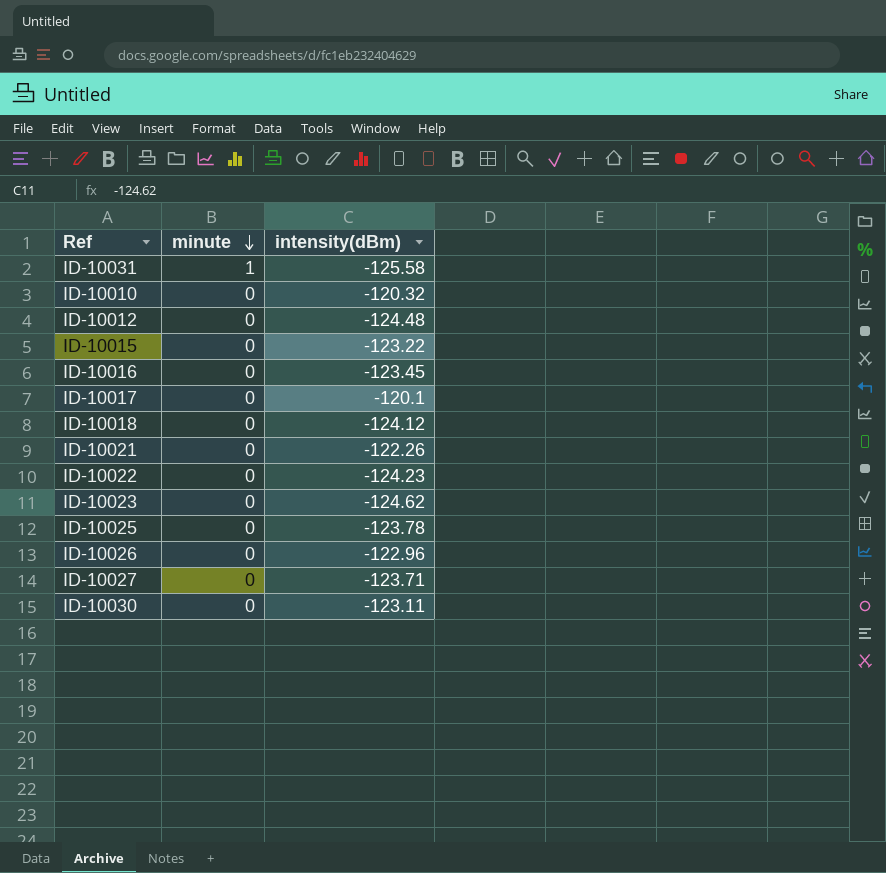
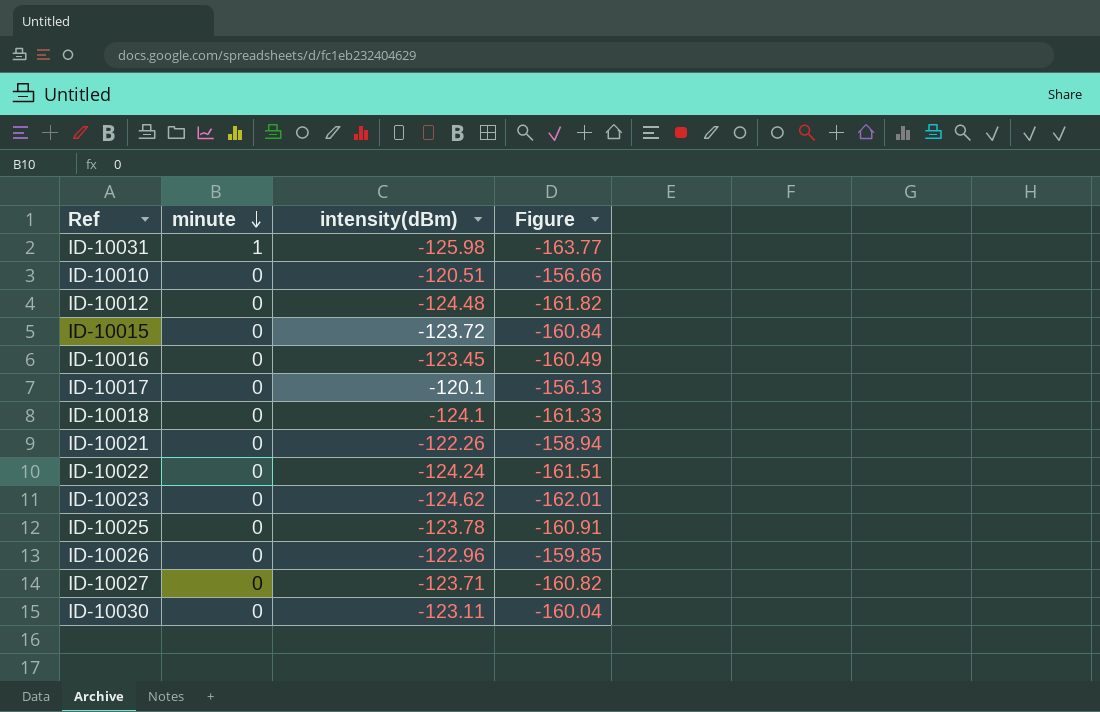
column Figure | formula: none -> [intensity(dBm)] * 1.3
ID-10031 | intensity(dBm): -125.58 -> -125.98
ID-10010 | intensity(dBm): -120.32 -> -120.51
ID-10015 | intensity(dBm): -123.22 -> -123.72
ID-10018 | intensity(dBm): -124.12 -> -124.1
ID-10022 | intensity(dBm): -124.23 -> -124.24

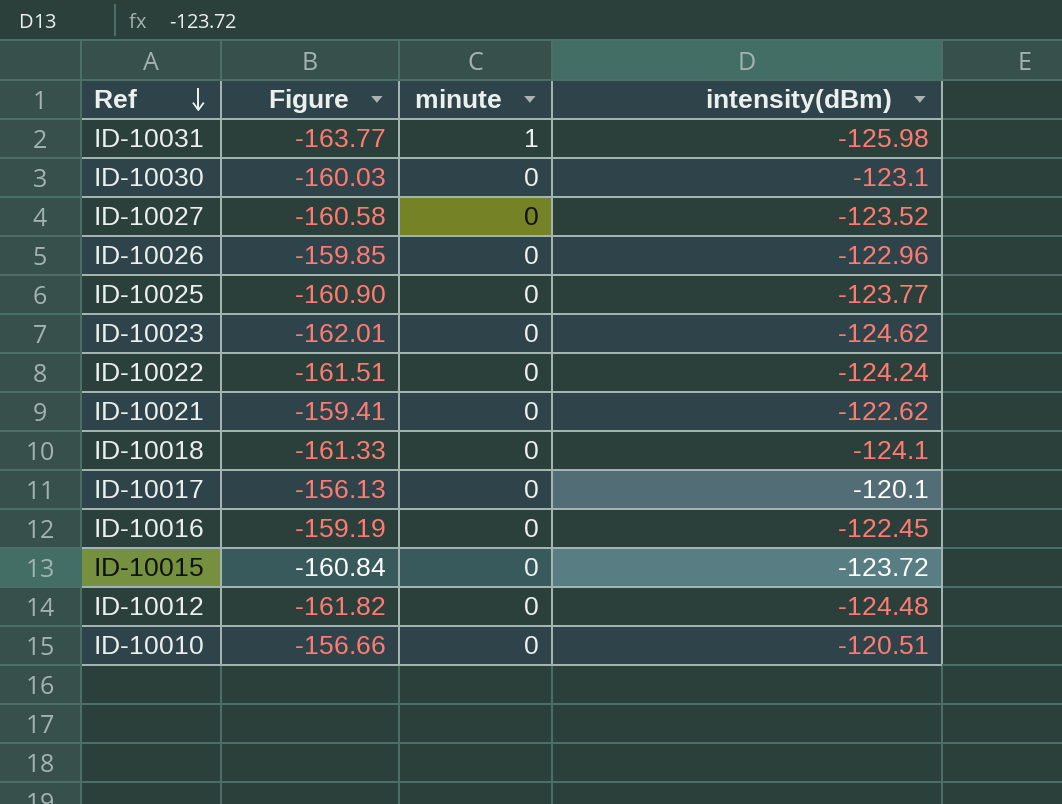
row order: minute descending -> Ref descending
column Figure | position: 4 -> 2
ID-10030 | Figure: -160.04 -> -160.03
ID-10030 | intensity(dBm): -123.11 -> -123.1
ID-10027 | Figure: -160.82 -> -160.58
ID-10027 | intensity(dBm): -123.71 -> -123.52
ID-10025 | Figure: -160.91 -> -160.90
ID-10025 | intensity(dBm): -123.78 -> -123.77
ID-10021 | Figure: -158.94 -> -159.41
ID-10021 | intensity(dBm): -122.26 -> -122.62
ID-10016 | Figure: -160.49 -> -159.19
ID-10016 | intensity(dBm): -123.45 -> -122.45

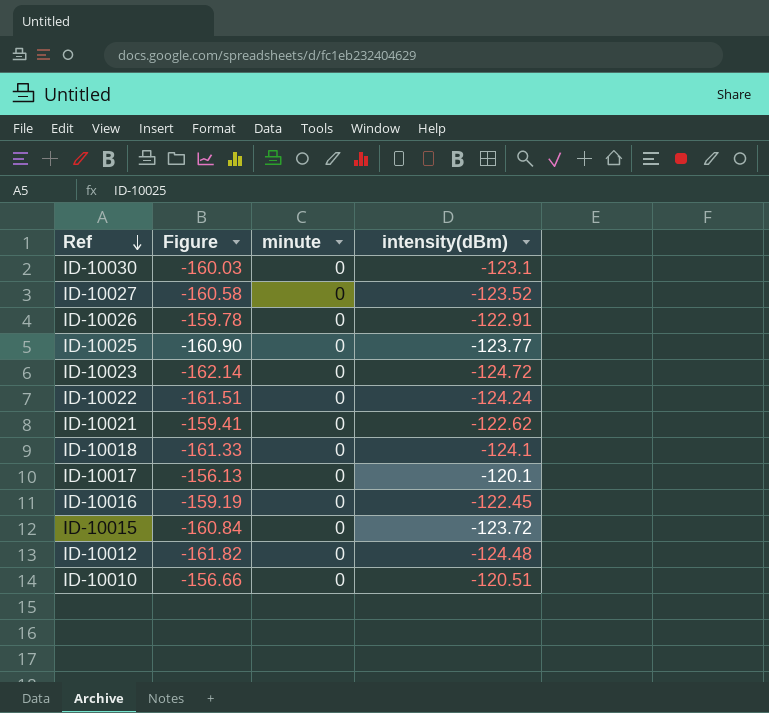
row ID-10031: -163.77 | 1 | -125.98 -> none
ID-10026 | Figure: -159.85 -> -159.78
ID-10026 | intensity(dBm): -122.96 -> -122.91
ID-10023 | Figure: -162.01 -> -162.14
ID-10023 | intensity(dBm): -124.62 -> -124.72

